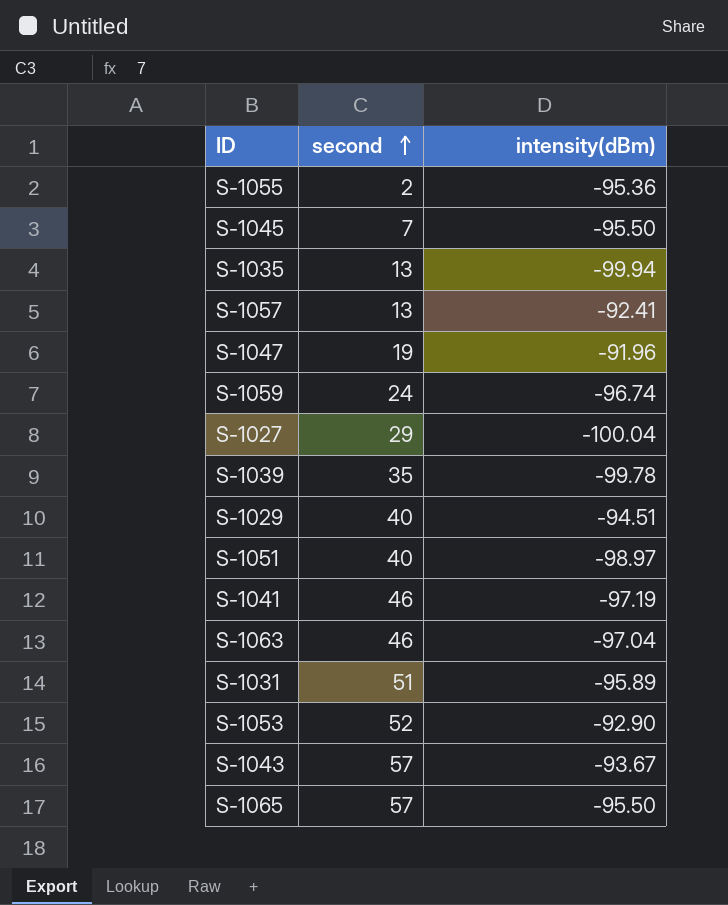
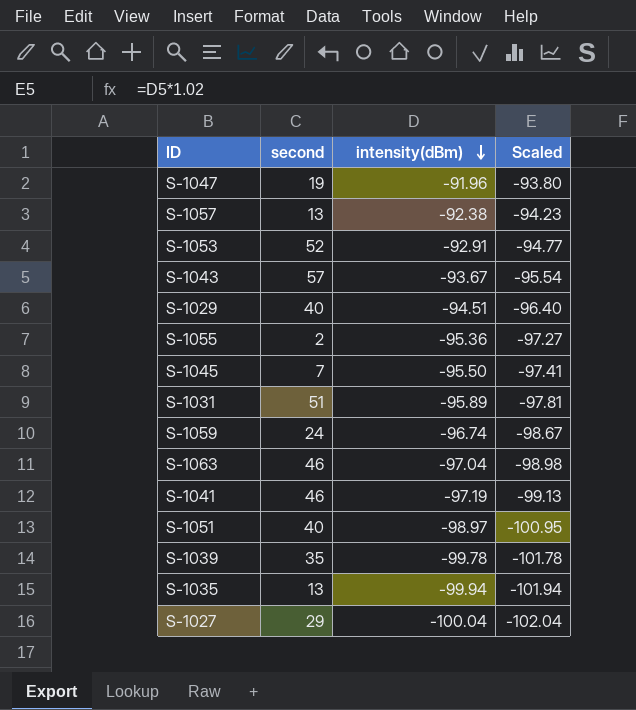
row order: second ascending -> intensity(dBm) descending
column Scaled | formula: none -> [intensity(dBm)] * 1.02
row S-1065: 57 | -95.50 -> none
S-1057 | intensity(dBm): -92.41 -> -92.38
S-1053 | intensity(dBm): -92.90 -> -92.91

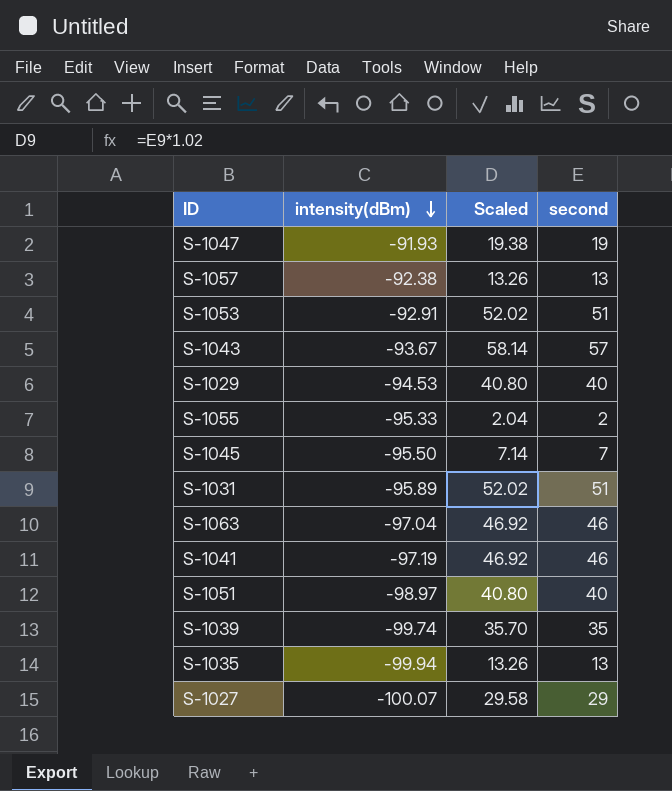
column Scaled | formula: [intensity(dBm)] * 1.02 -> [second] * 1.02
column second | position: 2 -> 4
row S-1059: 24 | -96.74 | -98.67 -> none
S-1047 | intensity(dBm): -91.96 -> -91.93
S-1053 | second: 52 -> 51
S-1029 | intensity(dBm): -94.51 -> -94.53
S-1055 | intensity(dBm): -95.36 -> -95.33
S-1039 | intensity(dBm): -99.78 -> -99.74
S-1027 | intensity(dBm): -100.04 -> -100.07

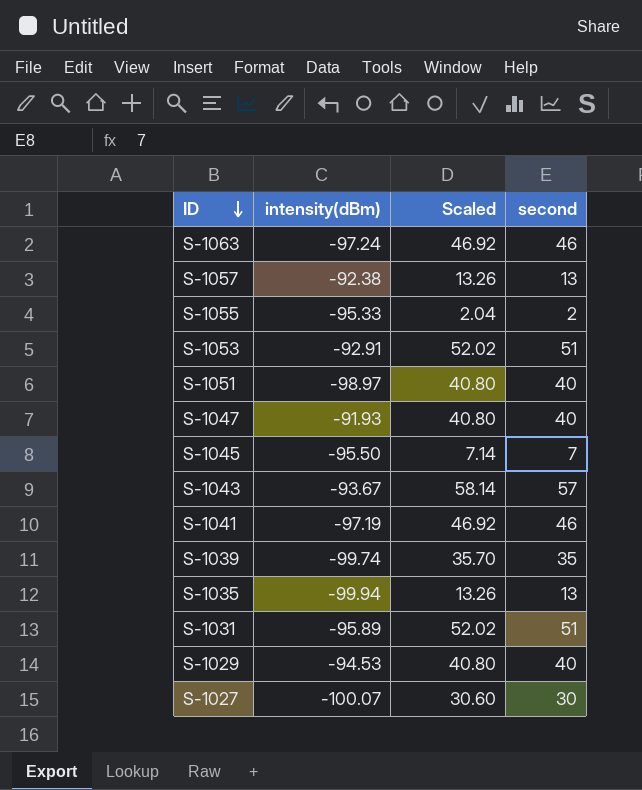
row order: intensity(dBm) descending -> ID descending
S-1063 | intensity(dBm): -97.04 -> -97.24
S-1047 | Scaled: 19.38 -> 40.80
S-1047 | second: 19 -> 40
S-1027 | Scaled: 29.58 -> 30.60
S-1027 | second: 29 -> 30

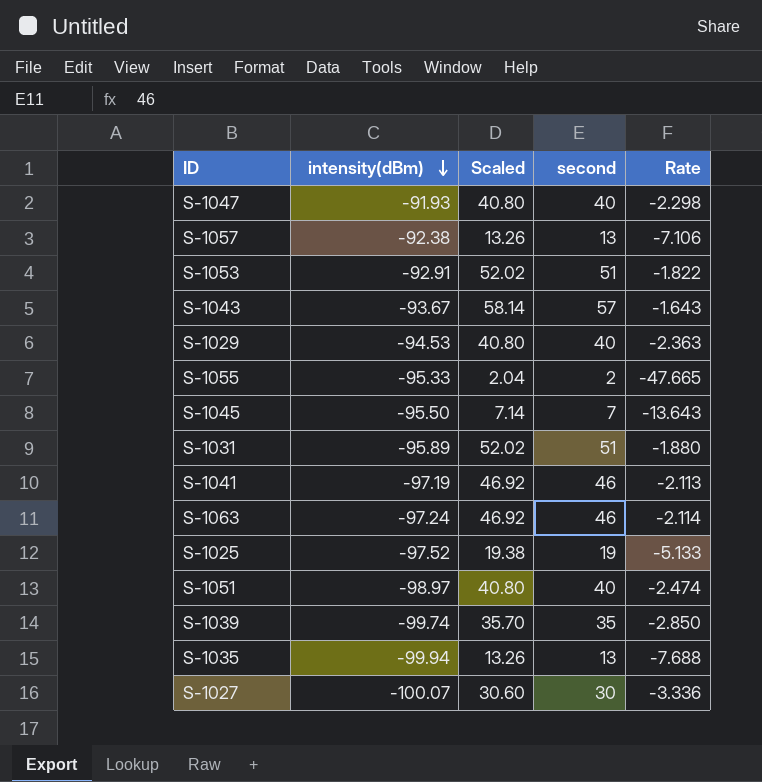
row order: ID descending -> intensity(dBm) descending
column Rate | formula: none -> [intensity(dBm)] / [second]
row S-1025: none -> -97.52 | 19.38 | 19 | -5.133

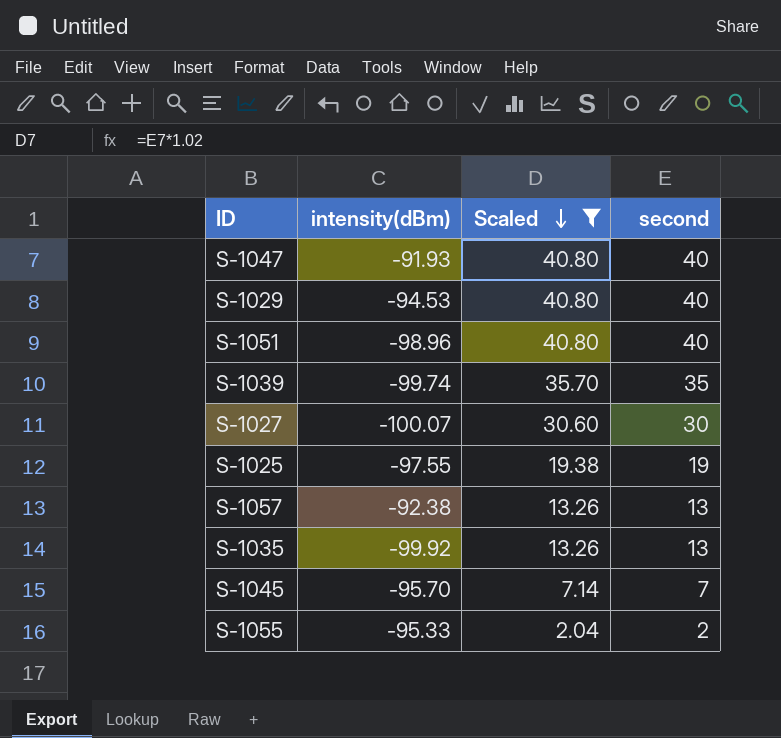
filter: none -> Scaled <= 40.80
row order: intensity(dBm) descending -> Scaled descending
column Rate | formula: [intensity(dBm)] / [second] -> none
S-1051 | intensity(dBm): -98.97 -> -98.96
S-1025 | intensity(dBm): -97.52 -> -97.55
S-1035 | intensity(dBm): -99.94 -> -99.92
S-1045 | intensity(dBm): -95.50 -> -95.70

